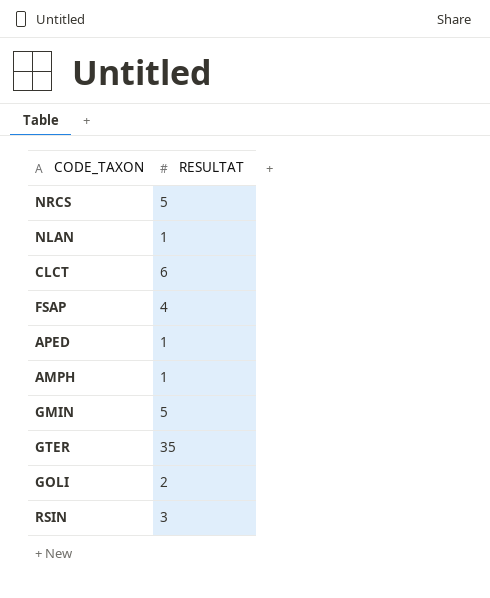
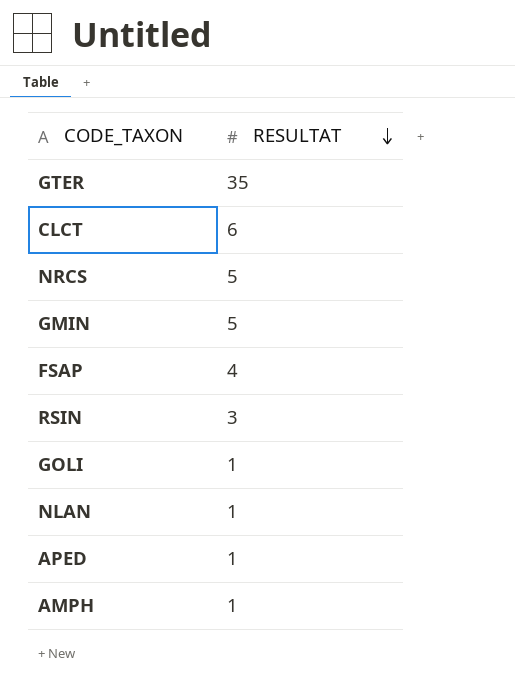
row order: none -> RESULTAT descending
GOLI | RESULTAT: 2 -> 1

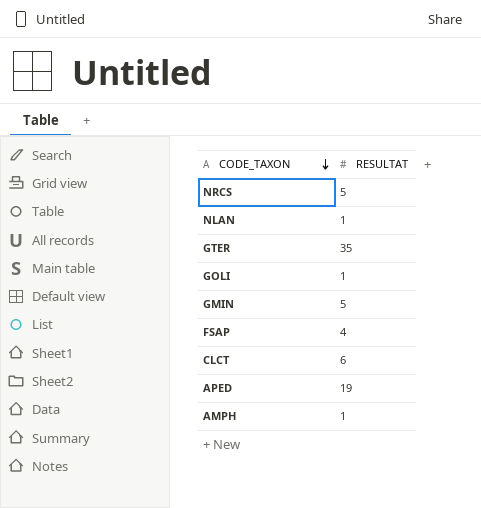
row order: RESULTAT descending -> CODE_TAXON descending
row RSIN: 3 -> none
APED | RESULTAT: 1 -> 19

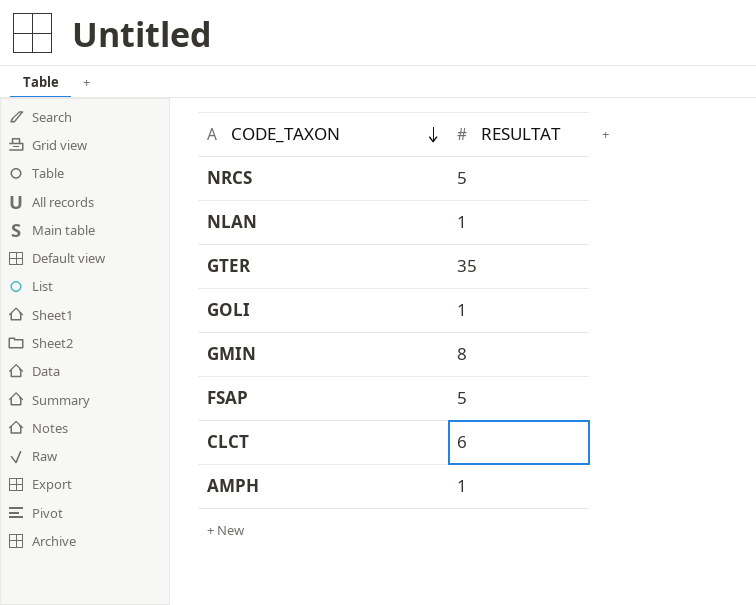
row APED: 19 -> none
GMIN | RESULTAT: 5 -> 8
FSAP | RESULTAT: 4 -> 5

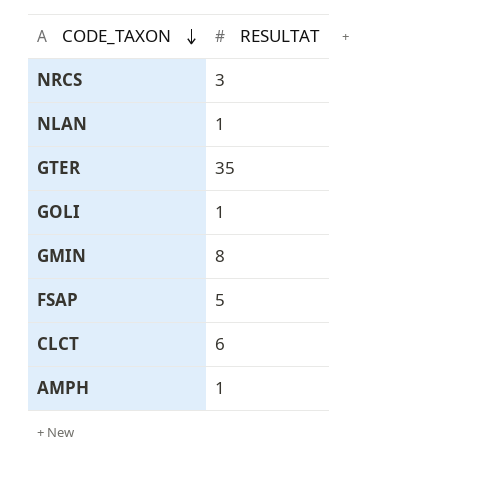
NRCS | RESULTAT: 5 -> 3

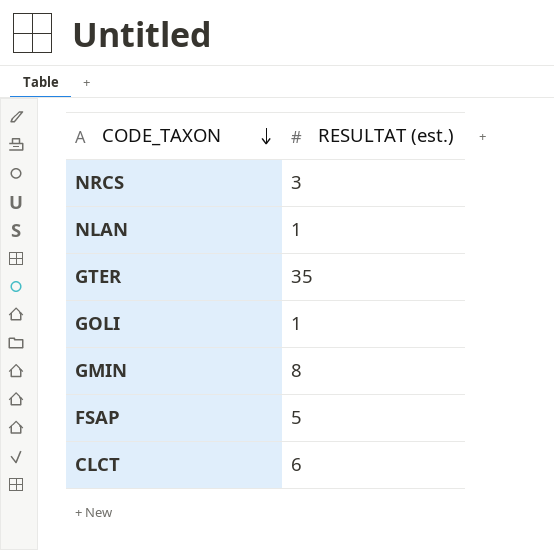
column name: RESULTAT -> RESULTAT (est.)
row AMPH: 1 -> none

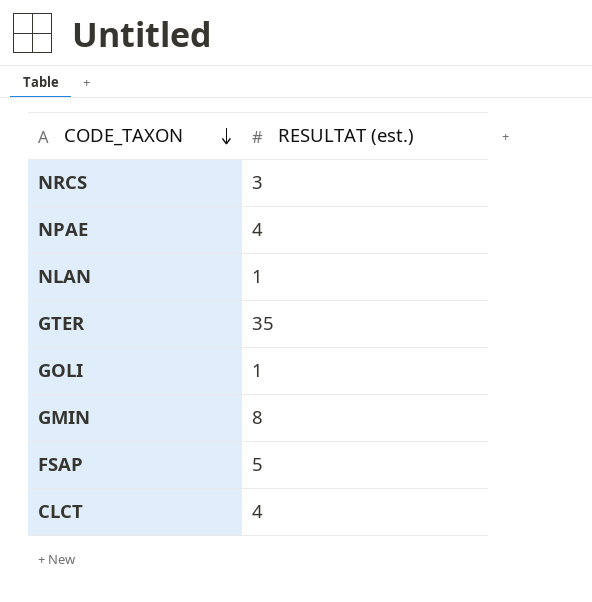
row NPAE: none -> 4
CLCT | RESULTAT (est.): 6 -> 4

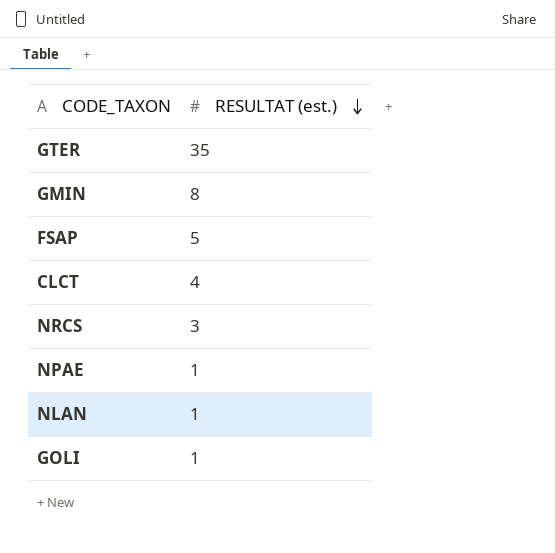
row order: CODE_TAXON descending -> RESULTAT (est.) descending
NPAE | RESULTAT (est.): 4 -> 1

